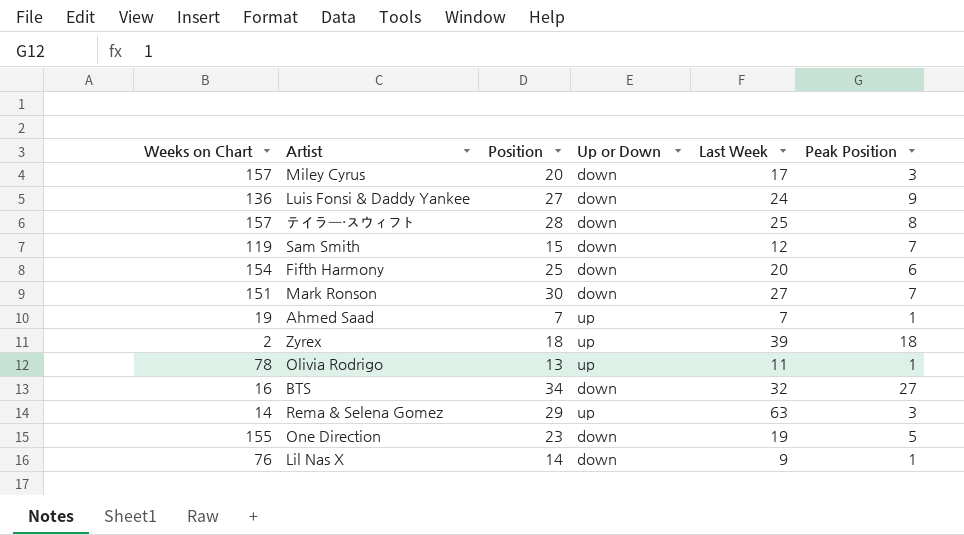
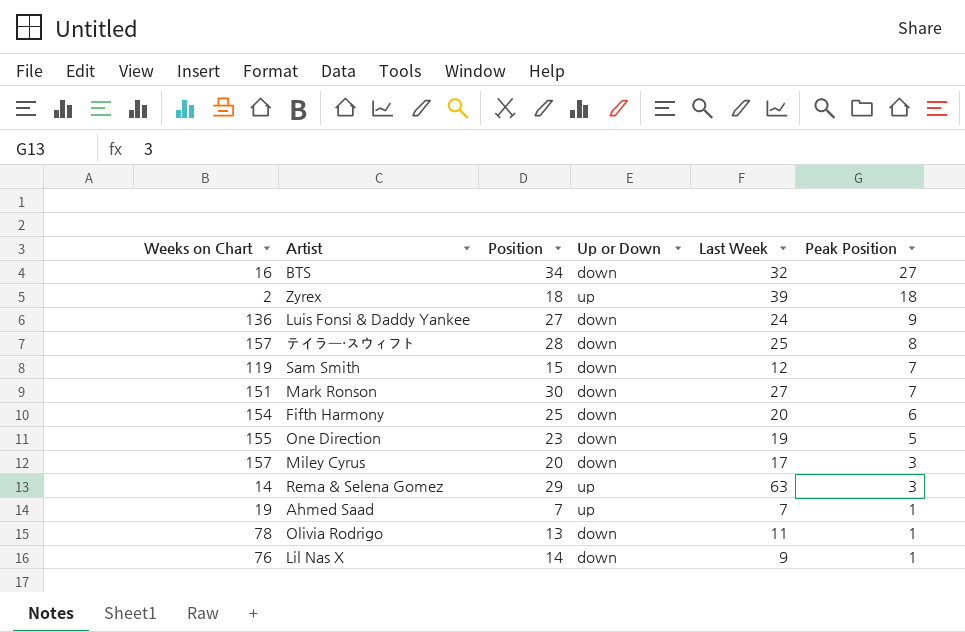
row order: none -> Peak Position descending
Olivia Rodrigo | Up or Down: up -> down

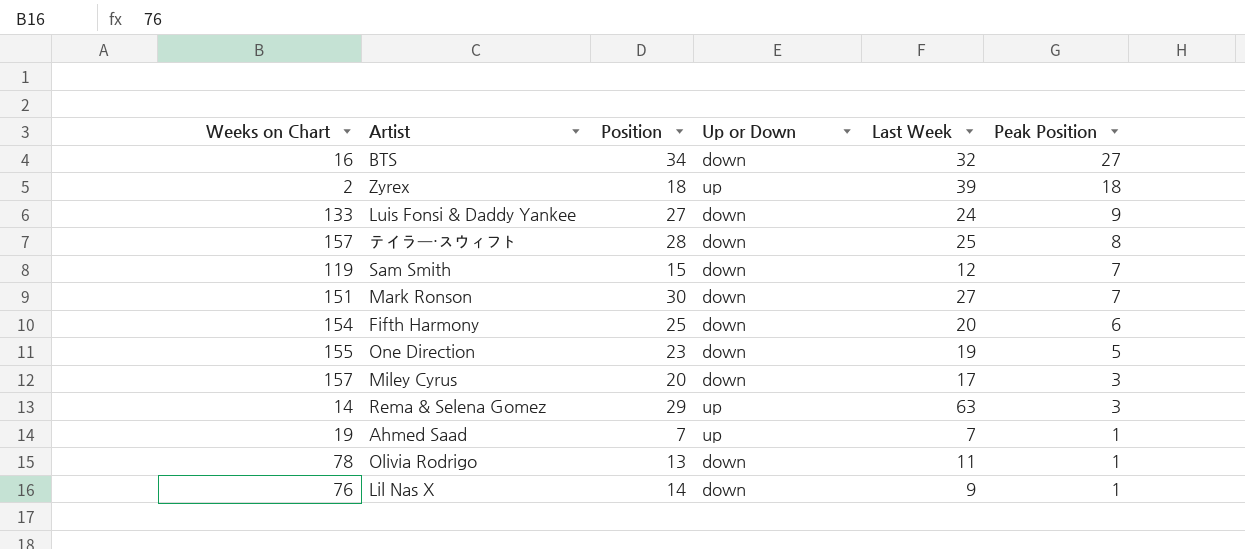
Luis Fonsi & Daddy Yankee | Weeks on Chart: 136 -> 133

